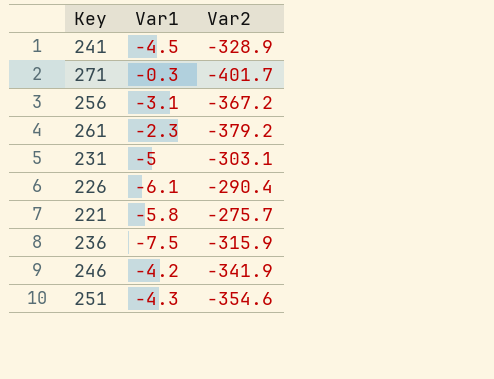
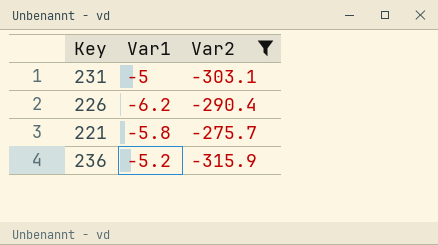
filter: none -> Var2 >= -315.9
226 | Var1: -6.1 -> -6.2
236 | Var1: -7.5 -> -5.2

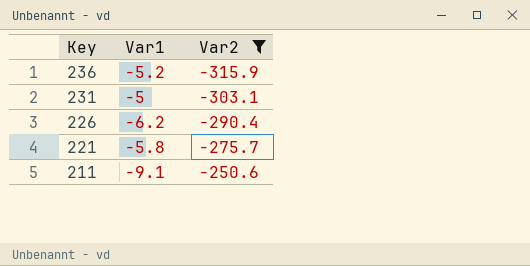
row order: none -> Key descending
row 211: none -> -9.1 | -250.6

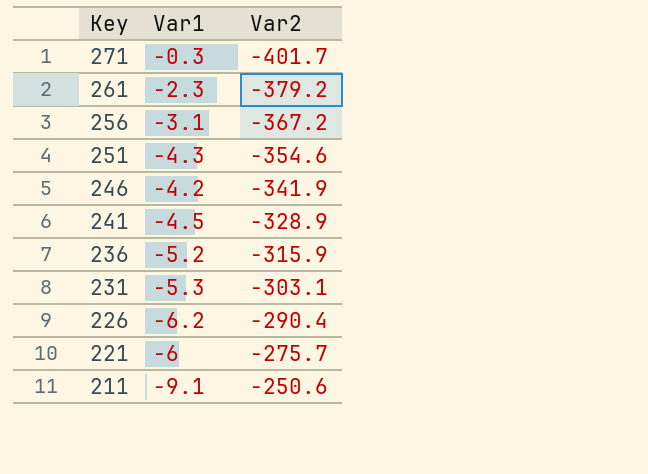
filter: Var2 >= -315.9 -> none
231 | Var1: -5 -> -5.3
221 | Var1: -5.8 -> -6

